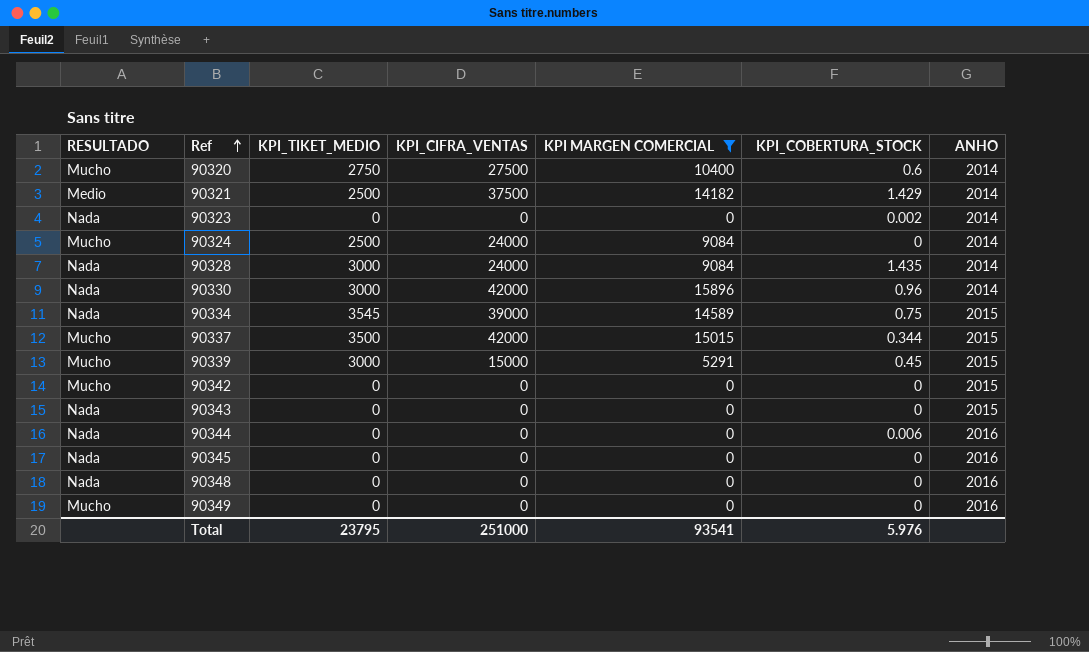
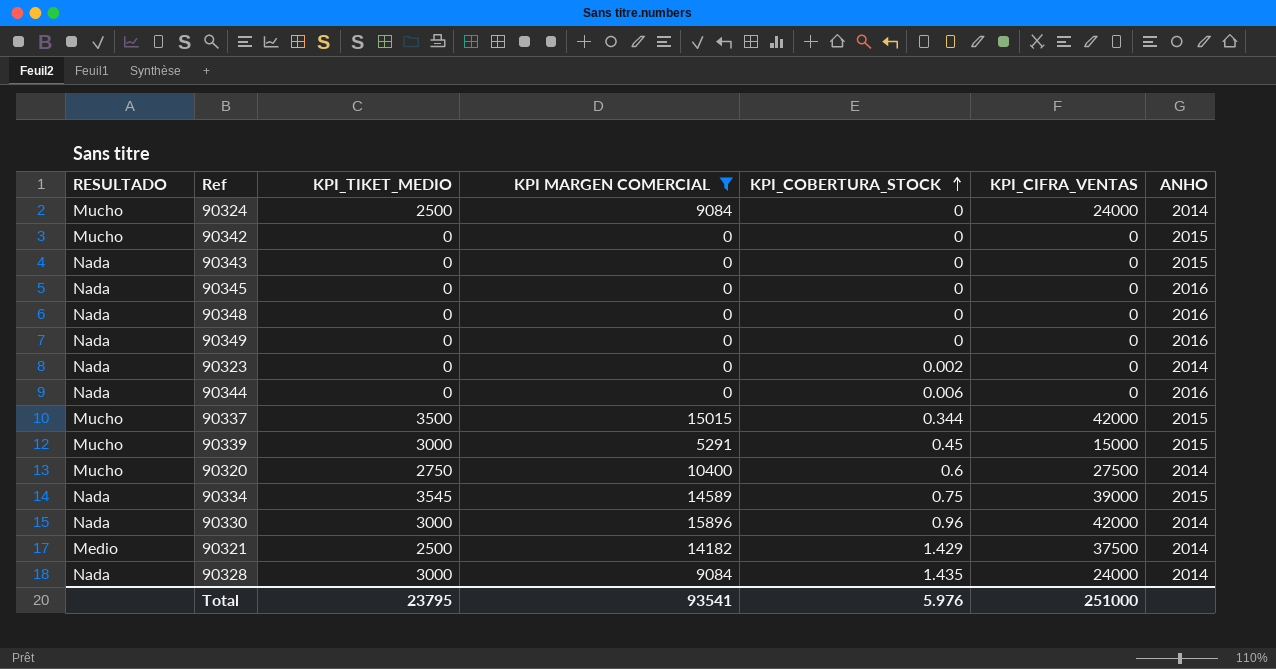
row order: Ref ascending -> KPI_COBERTURA_STOCK ascending
column KPI_CIFRA_VENTAS | position: 4 -> 6
90349 | RESULTADO: Mucho -> Nada

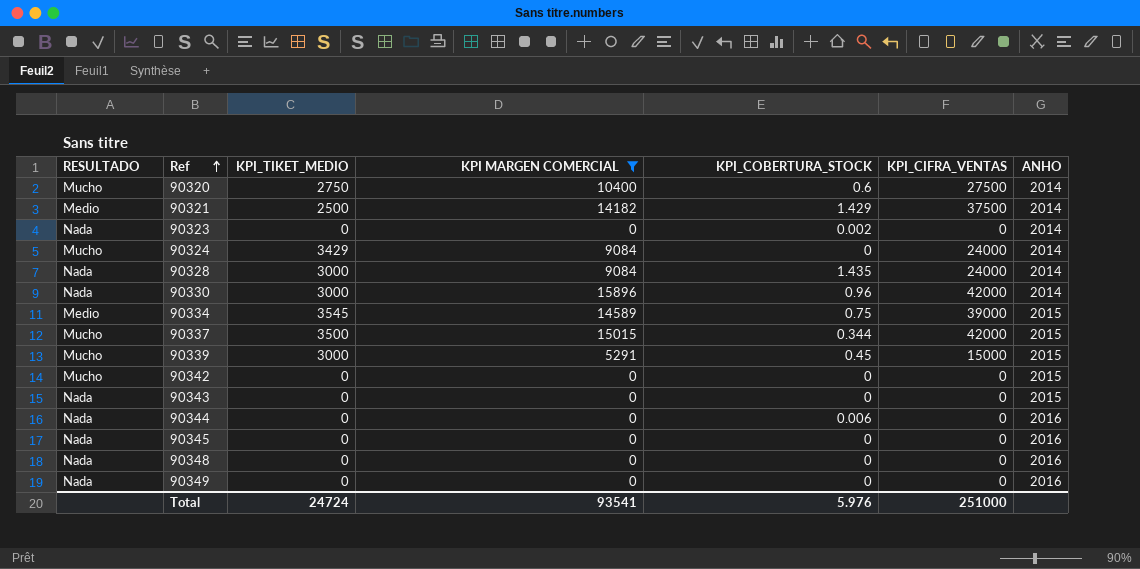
row order: KPI_COBERTURA_STOCK ascending -> Ref ascending
90324 | KPI_TIKET_MEDIO: 2500 -> 3429
90334 | RESULTADO: Nada -> Medio
Total | KPI_TIKET_MEDIO: 23795 -> 24724

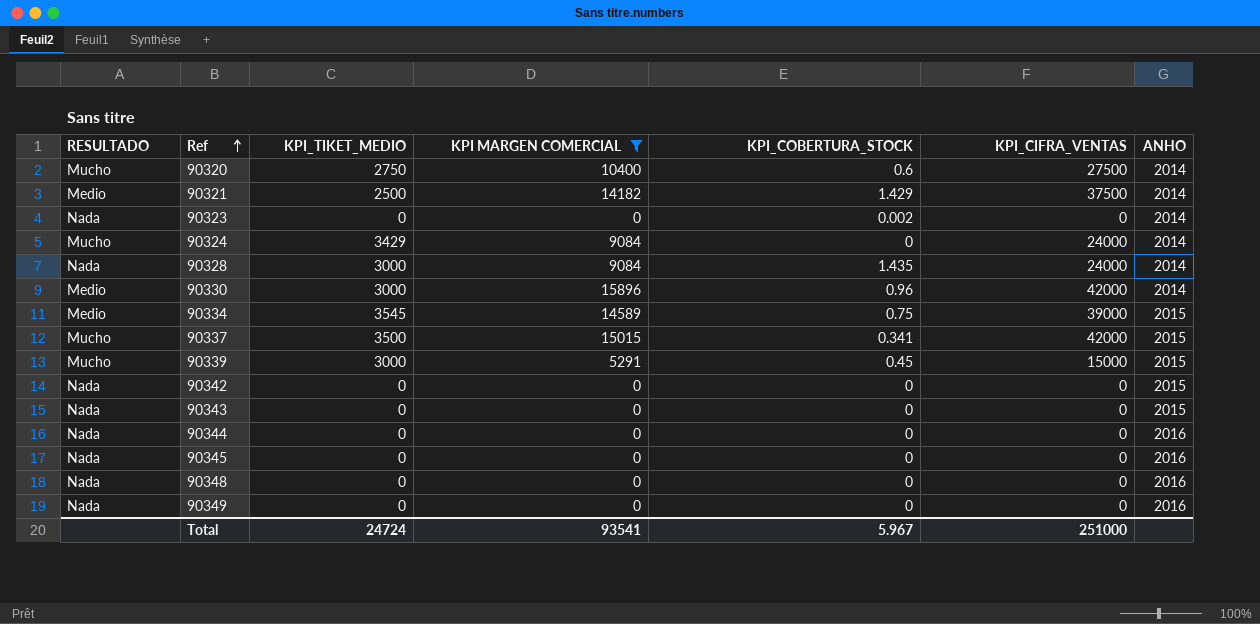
90330 | RESULTADO: Nada -> Medio
90337 | KPI_COBERTURA_STOCK: 0.344 -> 0.341
90342 | RESULTADO: Mucho -> Nada
90344 | KPI_COBERTURA_STOCK: 0.006 -> 0
Total | KPI_COBERTURA_STOCK: 5.976 -> 5.967

